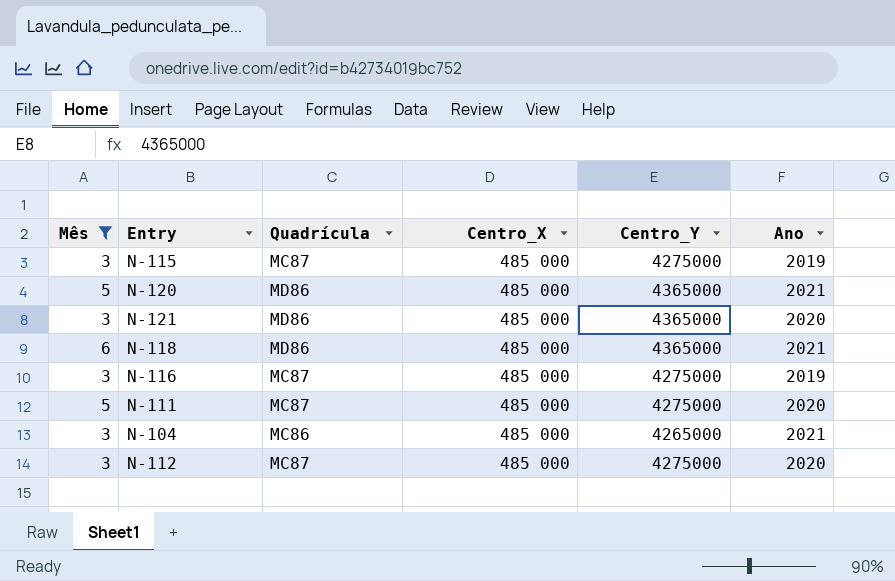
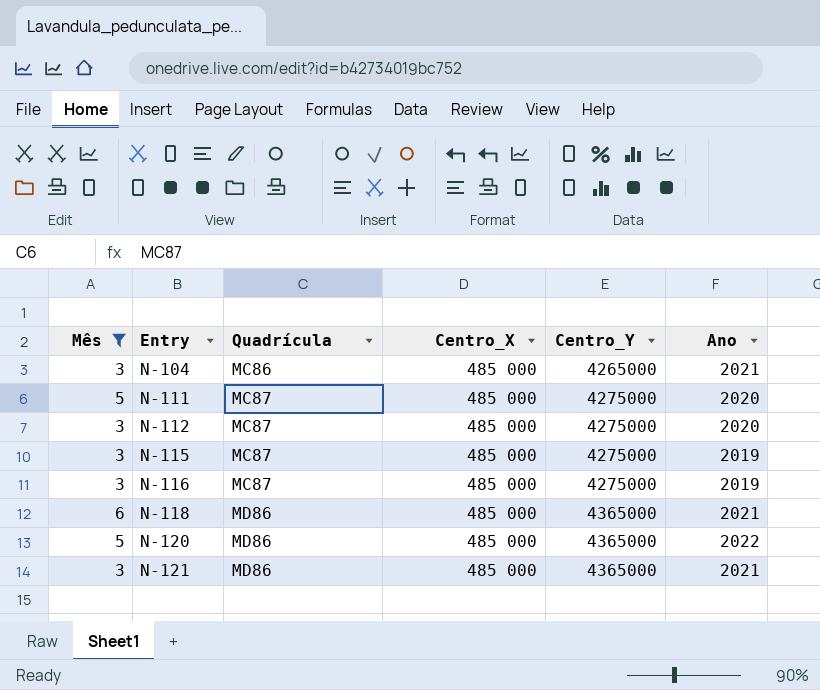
row order: none -> Entry ascending
N-120 | Ano: 2021 -> 2022
N-121 | Ano: 2020 -> 2021

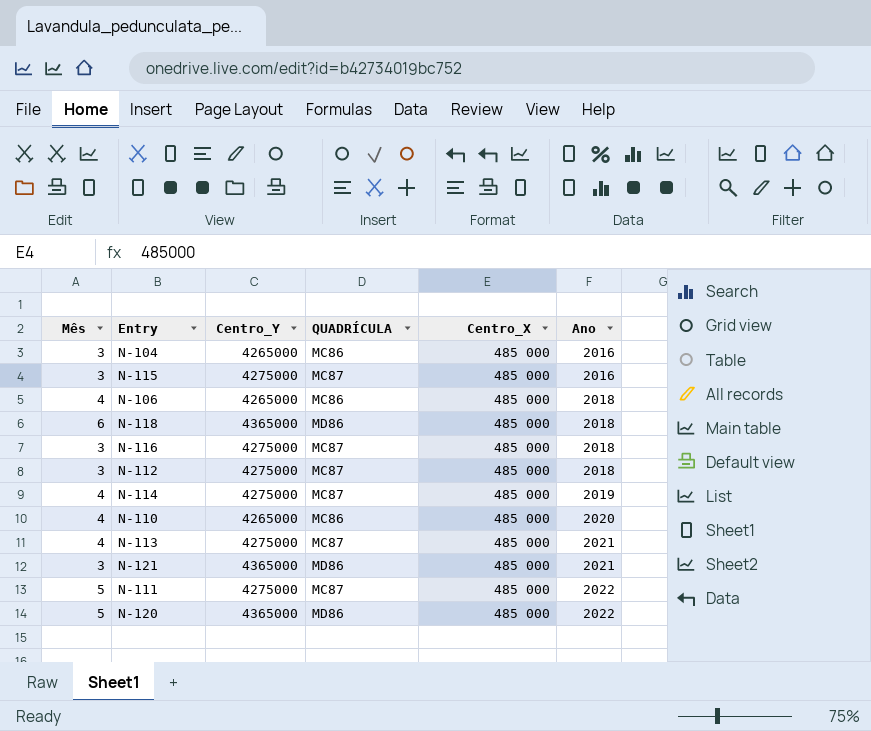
filter: Mês != 4 -> none
row order: Entry ascending -> Ano ascending
column Centro_Y | position: 5 -> 3
column name: Quadrícula -> QUADRÍCULA
N-104 | Ano: 2021 -> 2016
N-115 | Ano: 2019 -> 2016
N-118 | Ano: 2021 -> 2018
N-116 | Ano: 2019 -> 2018
N-112 | Ano: 2020 -> 2018
N-111 | Ano: 2020 -> 2022

